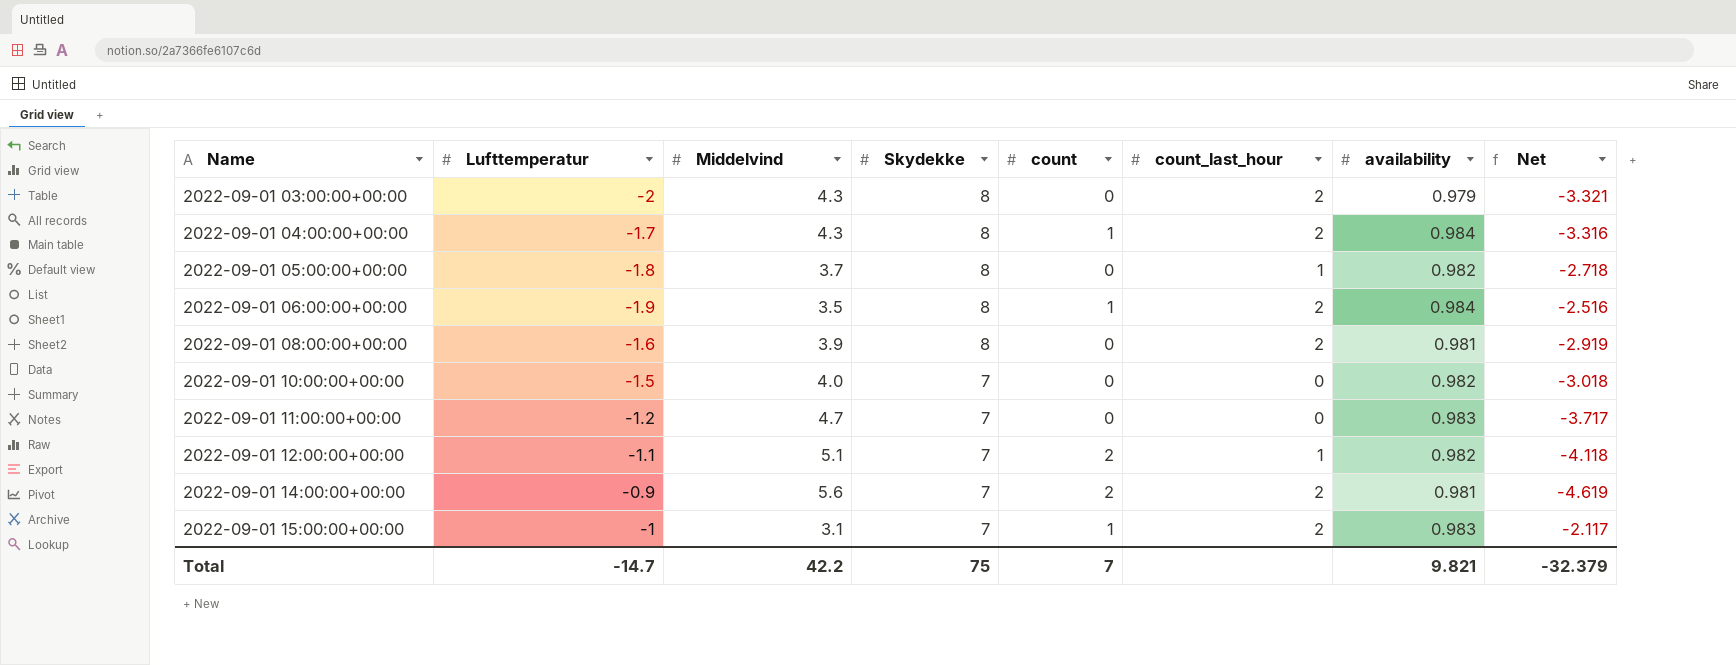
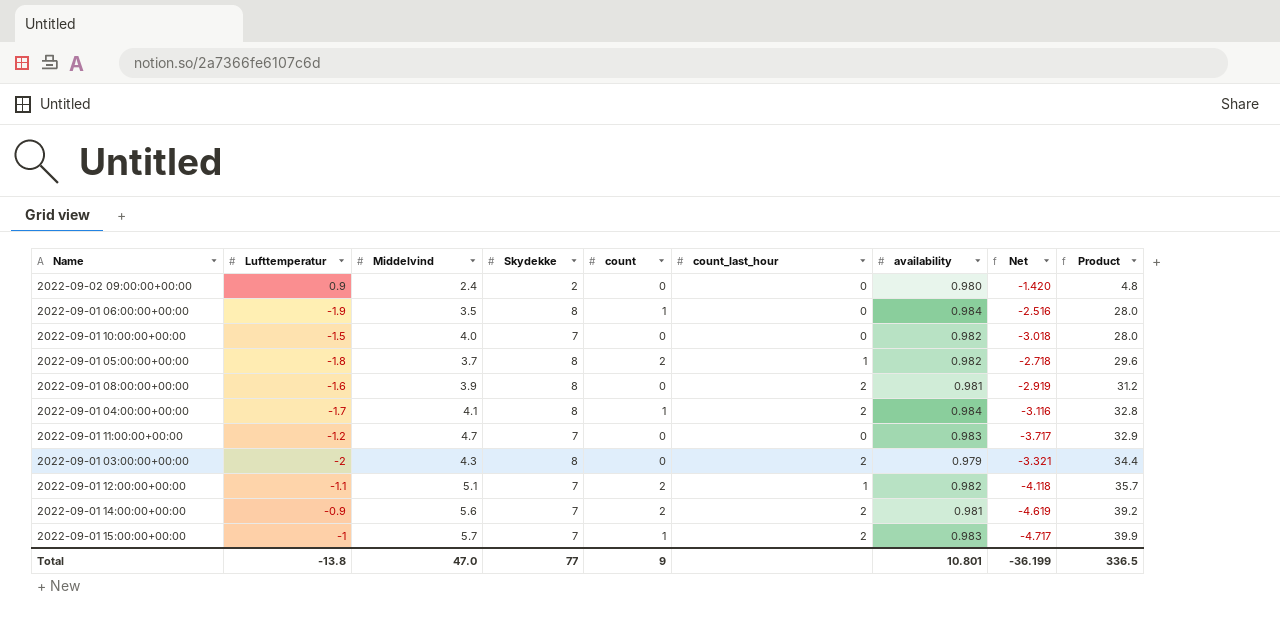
row order: Name ascending -> Product ascending
column Product | formula: none -> [Middelvind] * [Skydekke]
row 2022-09-02 09:00:00+00:00: none -> 0.9 | 2.4 | 2 | 0 | 0 | 0.980 | -1.420 | 4.8
2022-09-01 06:00:00+00:00 | count_last_hour: 2 -> 0
2022-09-01 05:00:00+00:00 | count: 0 -> 2
2022-09-01 04:00:00+00:00 | Middelvind: 4.3 -> 4.1
2022-09-01 04:00:00+00:00 | Net: -3.316 -> -3.116
2022-09-01 15:00:00+00:00 | Middelvind: 3.1 -> 5.7
2022-09-01 15:00:00+00:00 | Net: -2.117 -> -4.717
Total | Lufttemperatur: -14.7 -> -13.8
Total | Middelvind: 42.2 -> 47.0
Total | Skydekke: 75 -> 77
Total | count: 7 -> 9
Total | availability: 9.821 -> 10.801
Total | Net: -32.379 -> -36.199

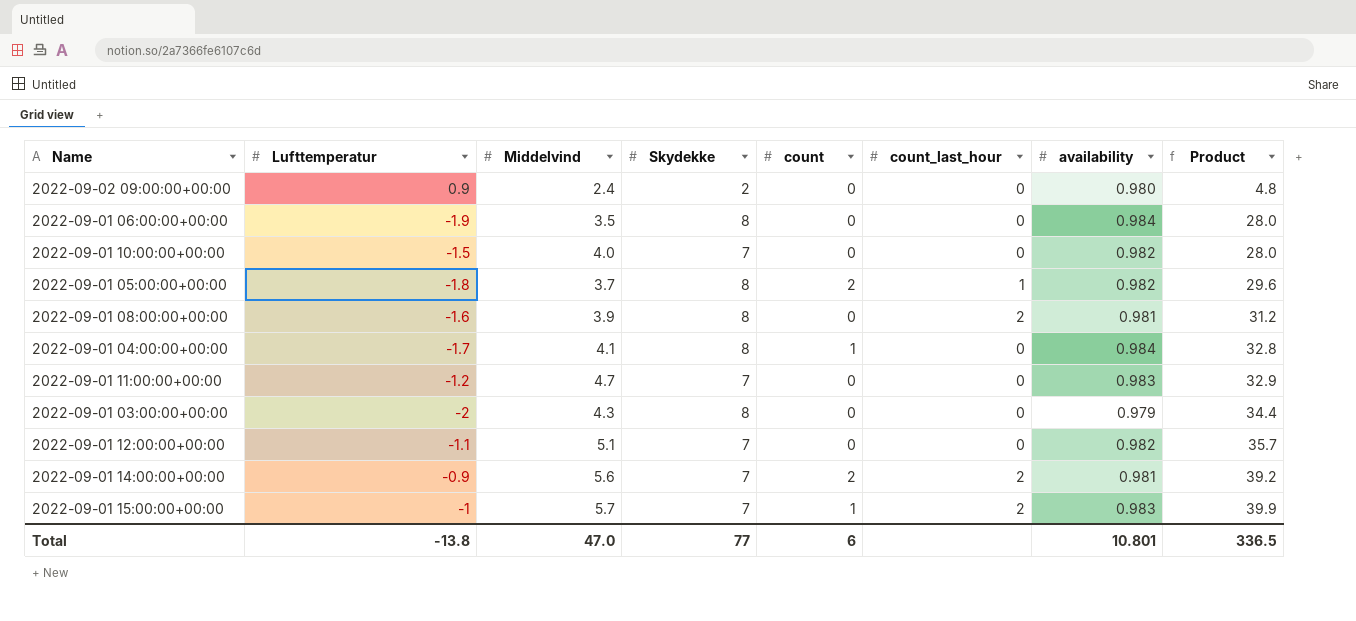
column Net | formula: [availability] - [Middelvind] -> none
2022-09-01 06:00:00+00:00 | count: 1 -> 0
2022-09-01 04:00:00+00:00 | count_last_hour: 2 -> 0
2022-09-01 03:00:00+00:00 | count_last_hour: 2 -> 0
2022-09-01 12:00:00+00:00 | count: 2 -> 0
2022-09-01 12:00:00+00:00 | count_last_hour: 1 -> 0
Total | count: 9 -> 6

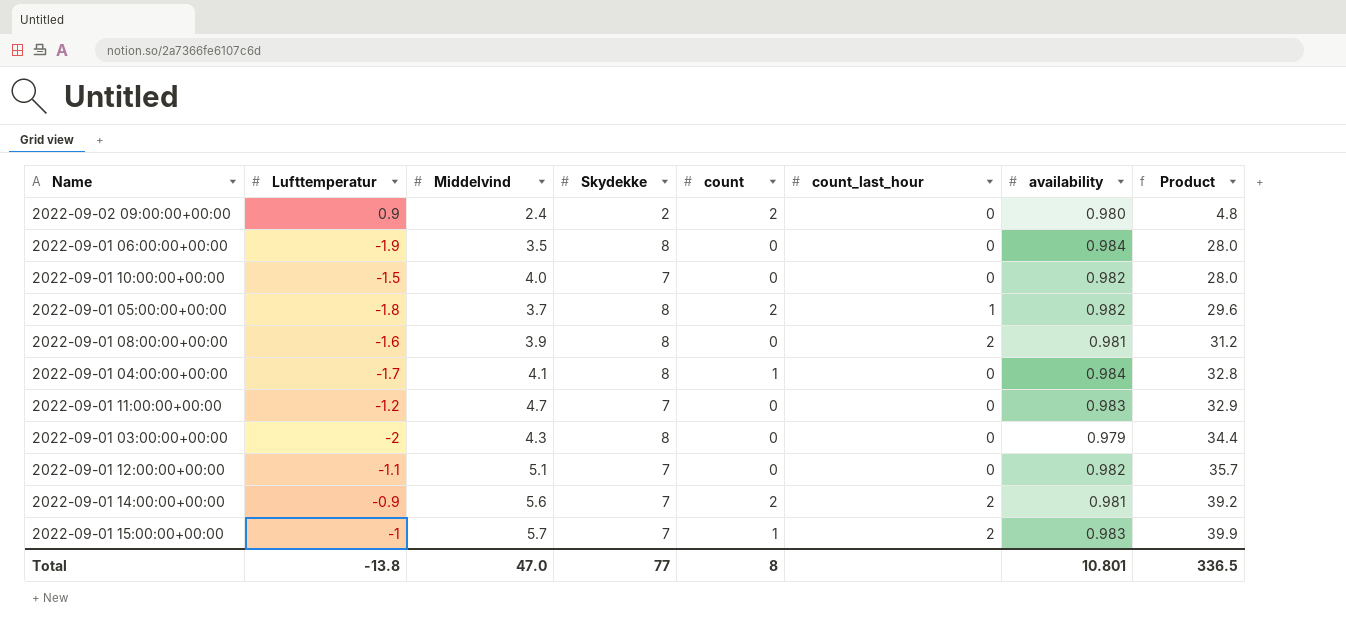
2022-09-02 09:00:00+00:00 | count: 0 -> 2
Total | count: 6 -> 8

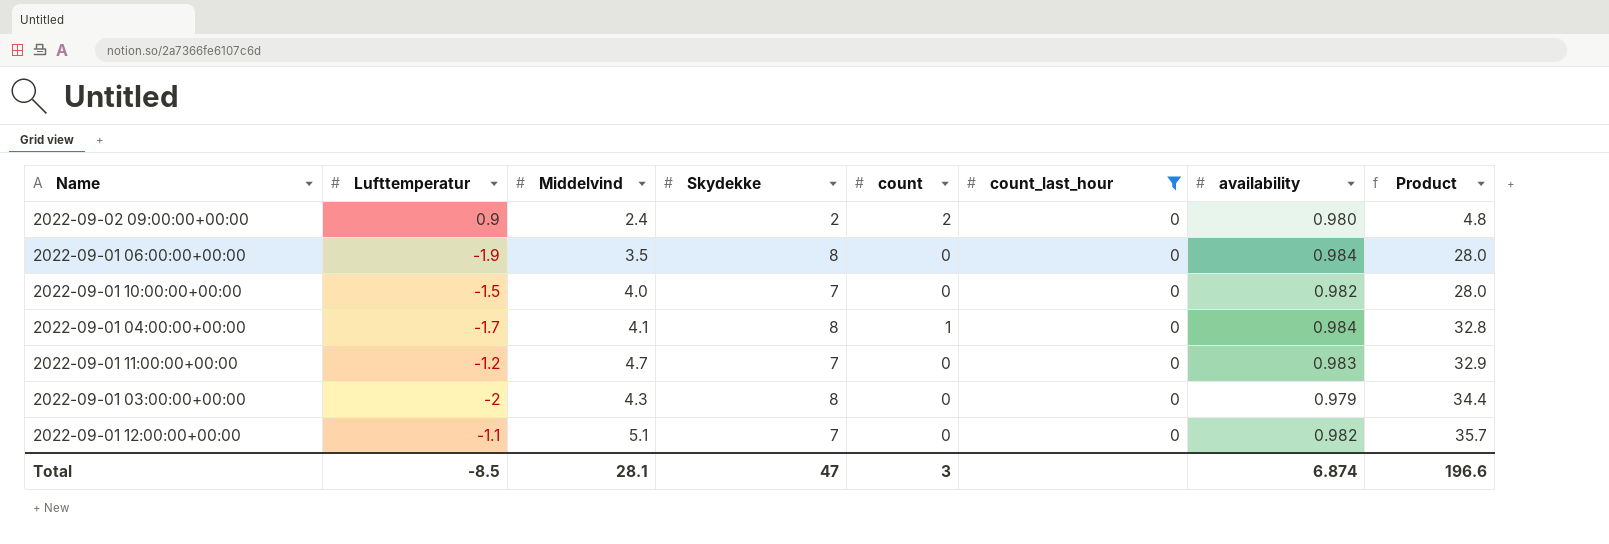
filter: none -> count_last_hour = 0
Total | Lufttemperatur: -13.8 -> -8.5
Total | Middelvind: 47.0 -> 28.1
Total | Skydekke: 77 -> 47
Total | count: 8 -> 3
Total | availability: 10.801 -> 6.874
Total | Product: 336.5 -> 196.6

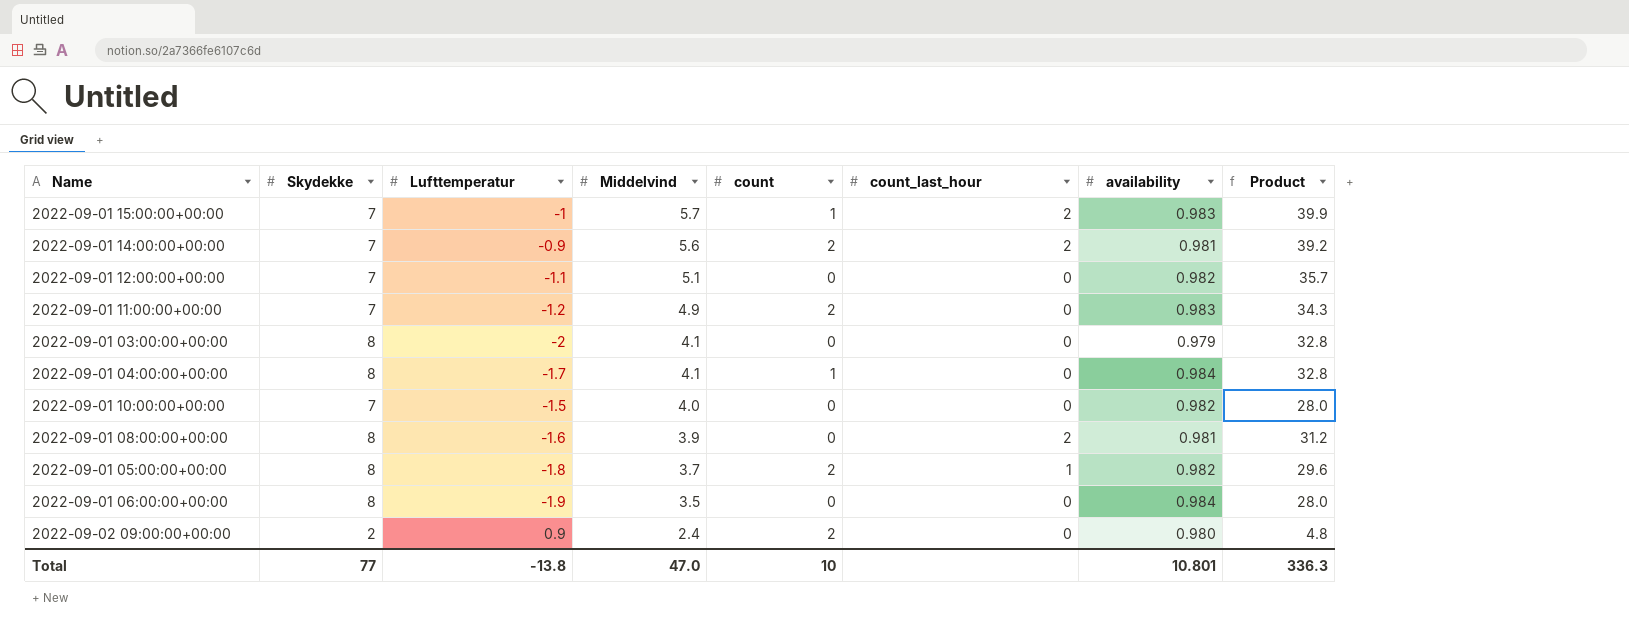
filter: count_last_hour = 0 -> none
row order: Product ascending -> Middelvind descending
column Skydekke | position: 4 -> 2
2022-09-01 11:00:00+00:00 | Middelvind: 4.7 -> 4.9
2022-09-01 11:00:00+00:00 | count: 0 -> 2
2022-09-01 11:00:00+00:00 | Product: 32.9 -> 34.3
2022-09-01 03:00:00+00:00 | Middelvind: 4.3 -> 4.1
2022-09-01 03:00:00+00:00 | Product: 34.4 -> 32.8
Total | Skydekke: 47 -> 77
Total | Lufttemperatur: -8.5 -> -13.8
Total | Middelvind: 28.1 -> 47.0
Total | count: 3 -> 10
Total | availability: 6.874 -> 10.801
Total | Product: 196.6 -> 336.3

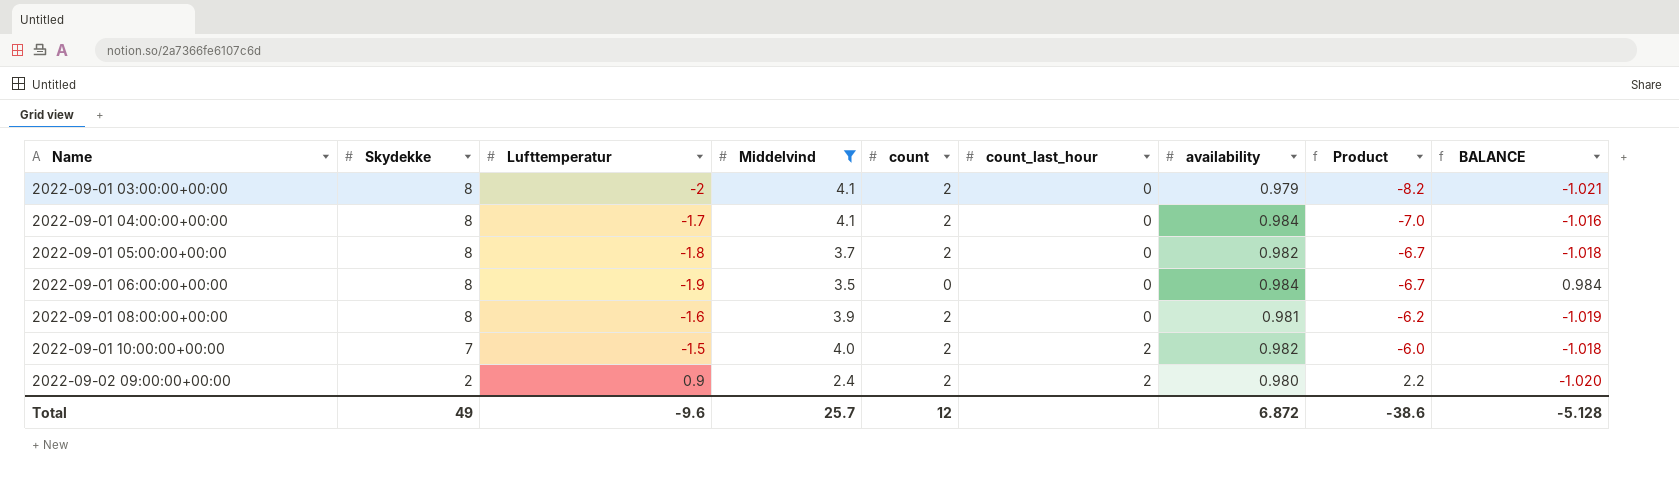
filter: none -> Middelvind <= 4.1
row order: Middelvind descending -> Name ascending
column Product | formula: [Skydekke] * [Middelvind] -> [Lufttemperatur] * [Middelvind]
column BALANCE | formula: none -> [availability] - [count]
2022-09-01 03:00:00+00:00 | count: 0 -> 2
2022-09-01 04:00:00+00:00 | count: 1 -> 2
2022-09-01 05:00:00+00:00 | count_last_hour: 1 -> 0
2022-09-01 08:00:00+00:00 | count: 0 -> 2
2022-09-01 08:00:00+00:00 | count_last_hour: 2 -> 0
2022-09-01 10:00:00+00:00 | count: 0 -> 2
2022-09-01 10:00:00+00:00 | count_last_hour: 0 -> 2
2022-09-02 09:00:00+00:00 | count_last_hour: 0 -> 2
Total | Skydekke: 77 -> 49
Total | Lufttemperatur: -13.8 -> -9.6
Total | Middelvind: 47.0 -> 25.7
Total | count: 10 -> 12
Total | availability: 10.801 -> 6.872
Total | Product: 336.3 -> -38.6

